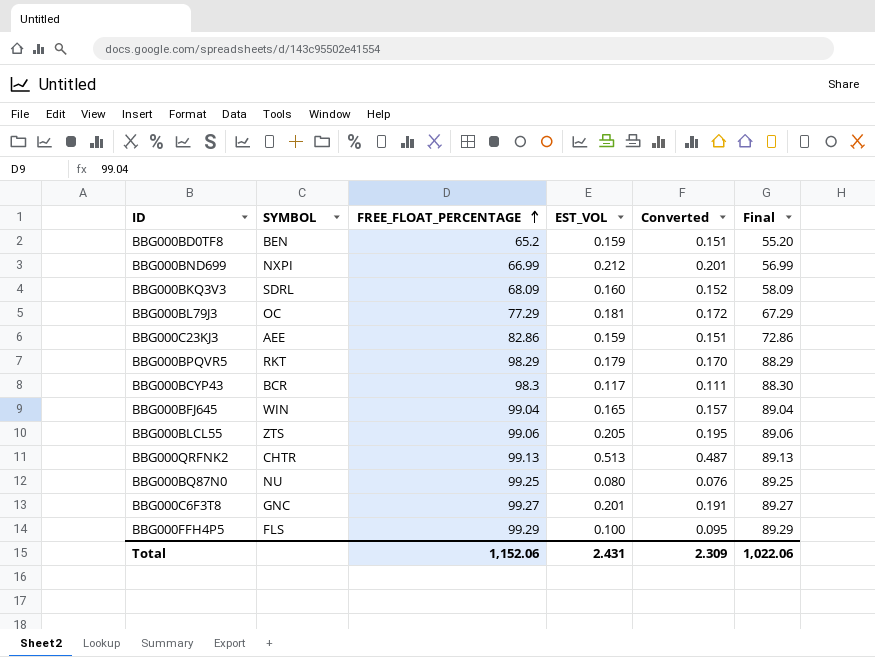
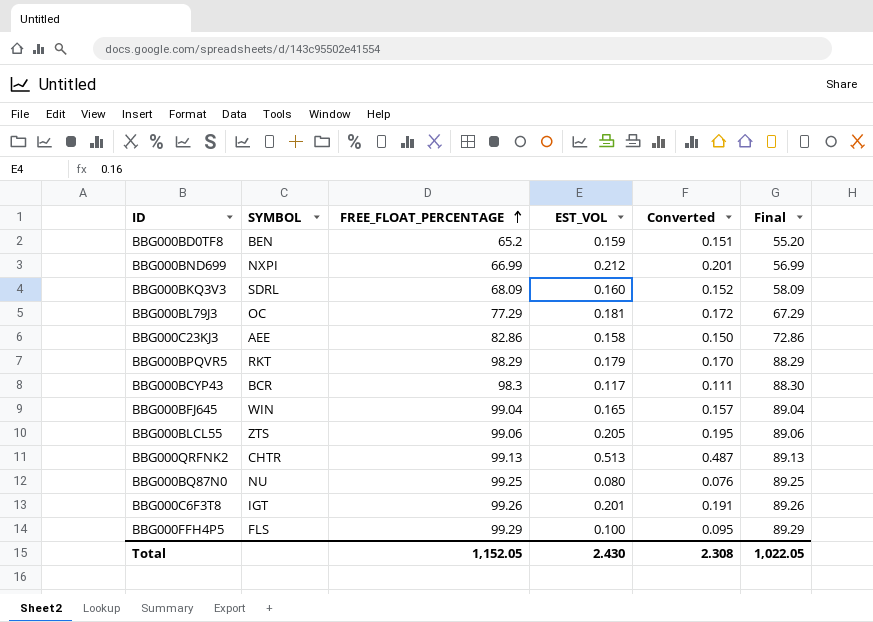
BBG000C23KJ3 | EST_VOL: 0.159 -> 0.158
BBG000C23KJ3 | Converted: 0.151 -> 0.150
BBG000C6F3T8 | SYMBOL: GNC -> IGT
BBG000C6F3T8 | FREE_FLOAT_PERCENTAGE: 99.27 -> 99.26
BBG000C6F3T8 | Final: 89.27 -> 89.26
Total | FREE_FLOAT_PERCENTAGE: 1,152.06 -> 1,152.05
Total | EST_VOL: 2.431 -> 2.430
Total | Converted: 2.309 -> 2.308
Total | Final: 1,022.06 -> 1,022.05

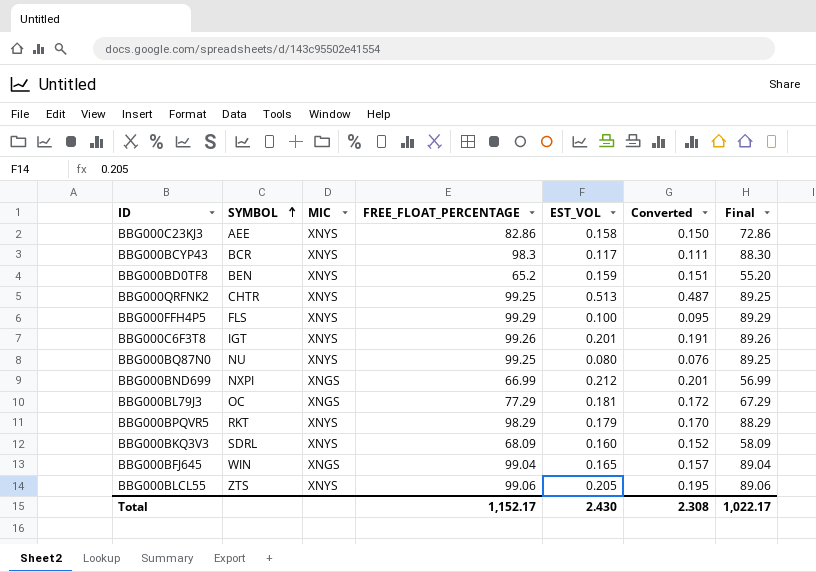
row order: FREE_FLOAT_PERCENTAGE ascending -> SYMBOL ascending
column MIC | position: none -> 3
BBG000QRFNK2 | FREE_FLOAT_PERCENTAGE: 99.13 -> 99.25
BBG000QRFNK2 | Final: 89.13 -> 89.25
Total | FREE_FLOAT_PERCENTAGE: 1,152.05 -> 1,152.17
Total | Final: 1,022.05 -> 1,022.17

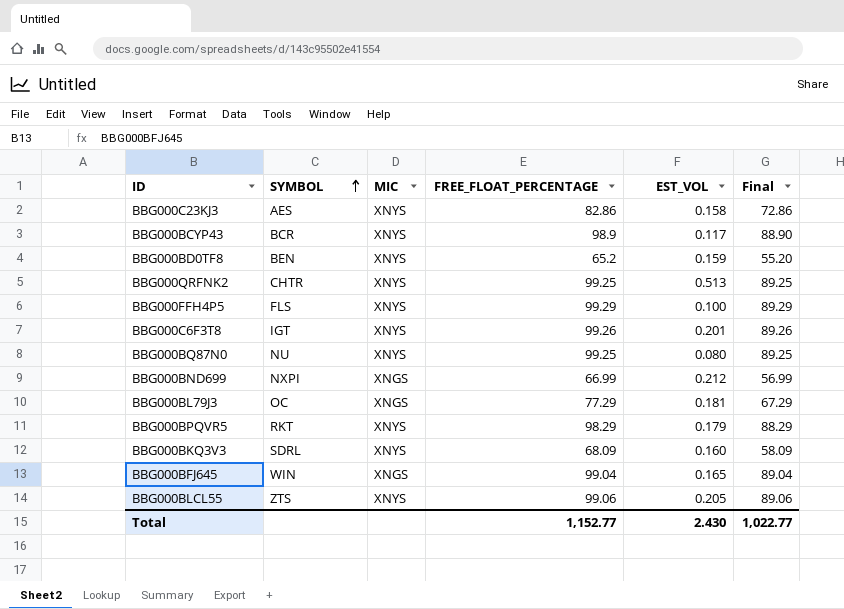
column Converted | formula: [EST_VOL] * 0.95 -> none
BBG000C23KJ3 | SYMBOL: AEE -> AES
BBG000BCYP43 | FREE_FLOAT_PERCENTAGE: 98.3 -> 98.9
BBG000BCYP43 | Final: 88.30 -> 88.90
Total | FREE_FLOAT_PERCENTAGE: 1,152.17 -> 1,152.77
Total | Final: 1,022.17 -> 1,022.77

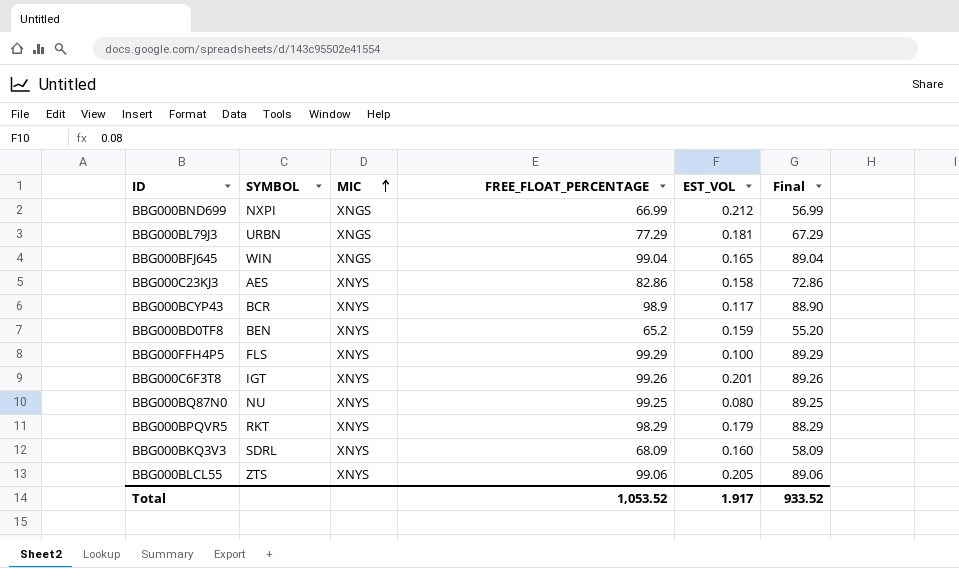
row order: SYMBOL ascending -> MIC ascending
row BBG000QRFNK2: CHTR | XNYS | 99.25 | 0.513 | 89.25 -> none
BBG000BL79J3 | SYMBOL: OC -> URBN
Total | FREE_FLOAT_PERCENTAGE: 1,152.77 -> 1,053.52
Total | EST_VOL: 2.430 -> 1.917
Total | Final: 1,022.77 -> 933.52

